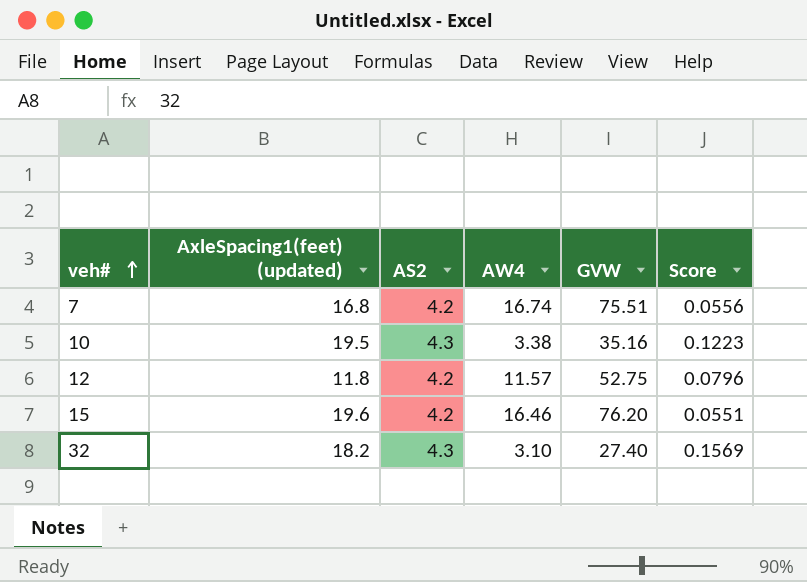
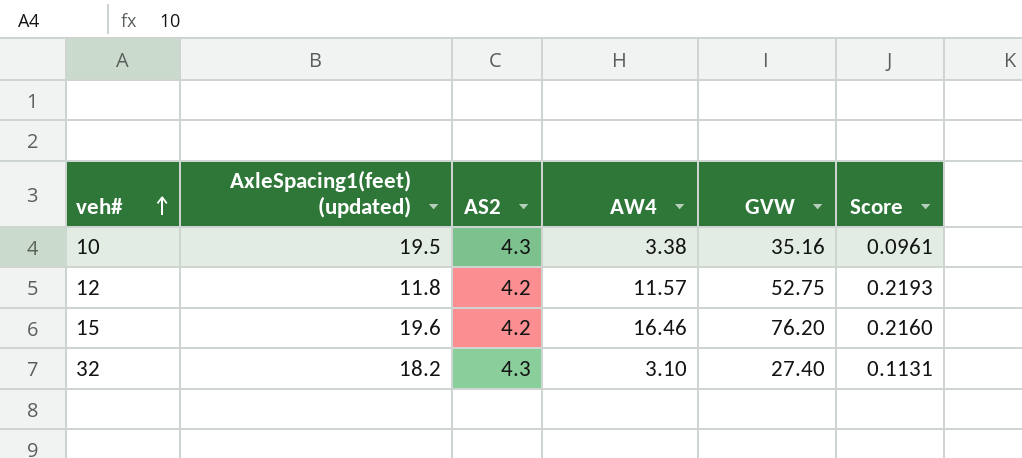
column Score | formula: [AS2] / [GVW] -> [AW4] / [GVW]
row 7: 16.8 | 4.2 | 16.74 | 75.51 | 0.0556 -> none

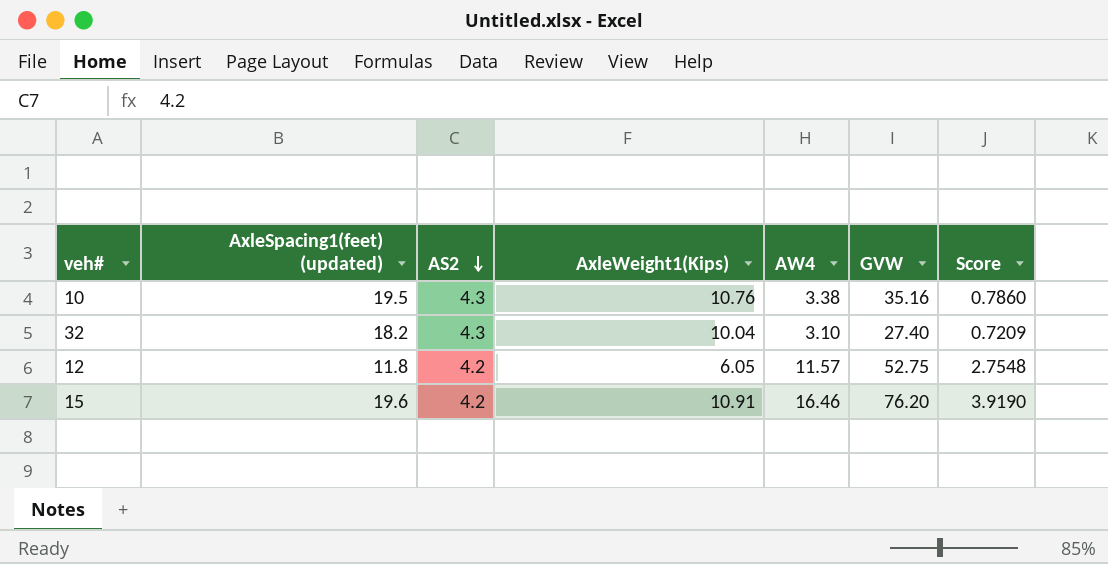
row order: veh# ascending -> AS2 descending
column AxleWeight1(Kips) | position: none -> 4
column Score | formula: [AW4] / [GVW] -> [AW4] / [AS2]

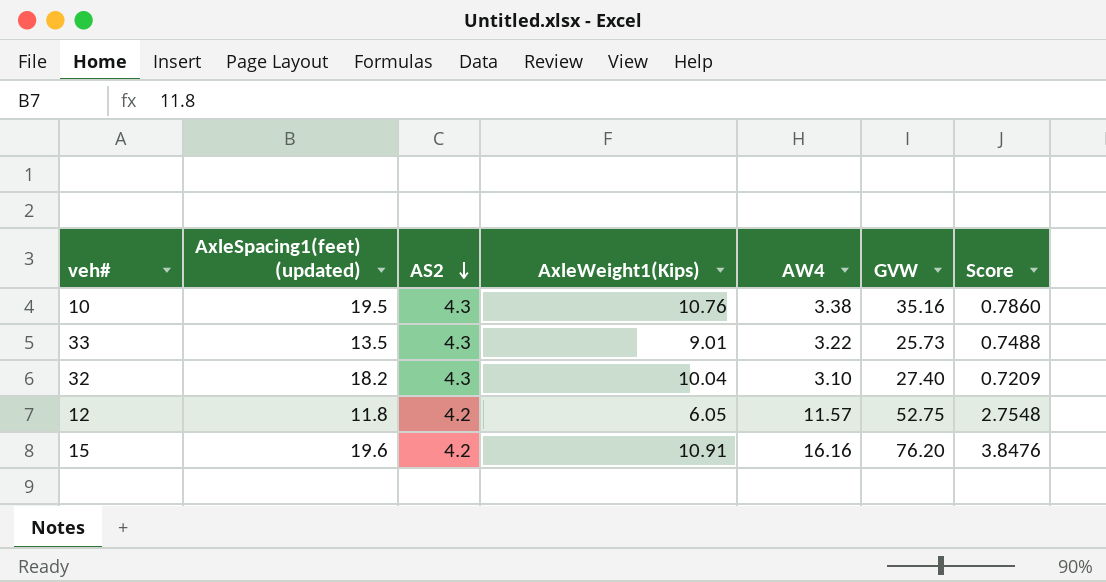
row 33: none -> 13.5 | 4.3 | 9.01 | 3.22 | 25.73 | 0.7488
15 | AW4: 16.46 -> 16.16
15 | Score: 3.9190 -> 3.8476

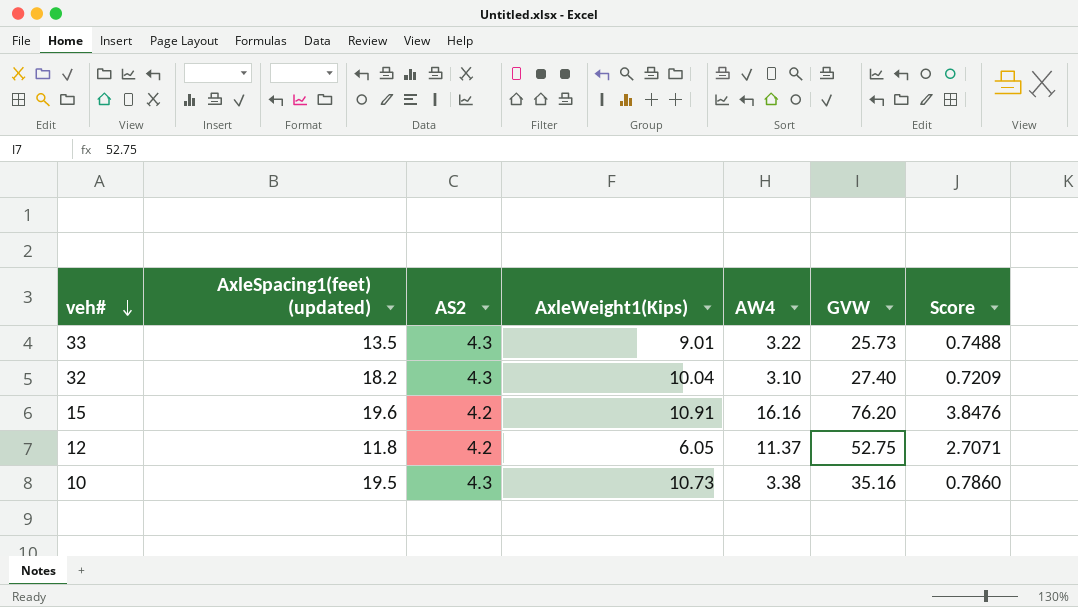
row order: AS2 descending -> veh# descending
12 | AW4: 11.57 -> 11.37
12 | Score: 2.7548 -> 2.7071
10 | AxleWeight1(Kips): 10.76 -> 10.73

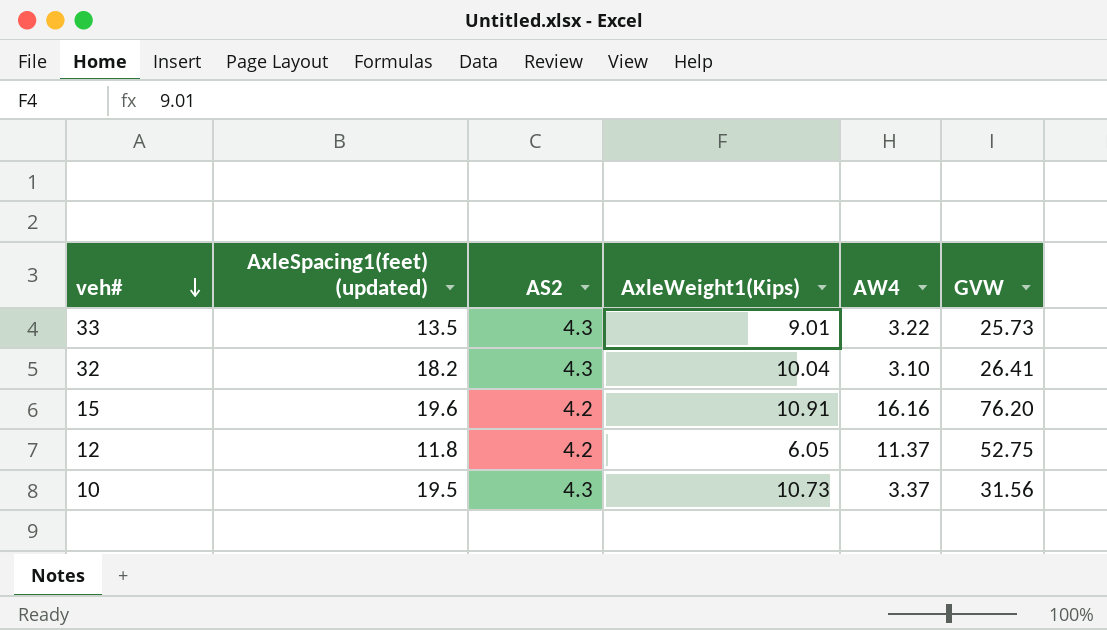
column Score | formula: [AW4] / [AS2] -> none
32 | GVW: 27.40 -> 26.41
10 | AW4: 3.38 -> 3.37
10 | GVW: 35.16 -> 31.56

